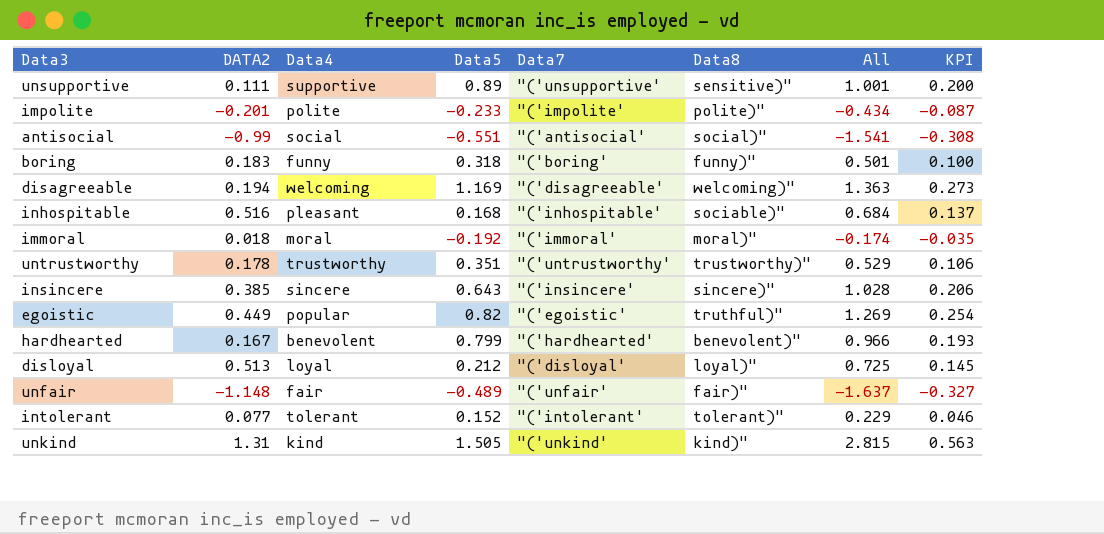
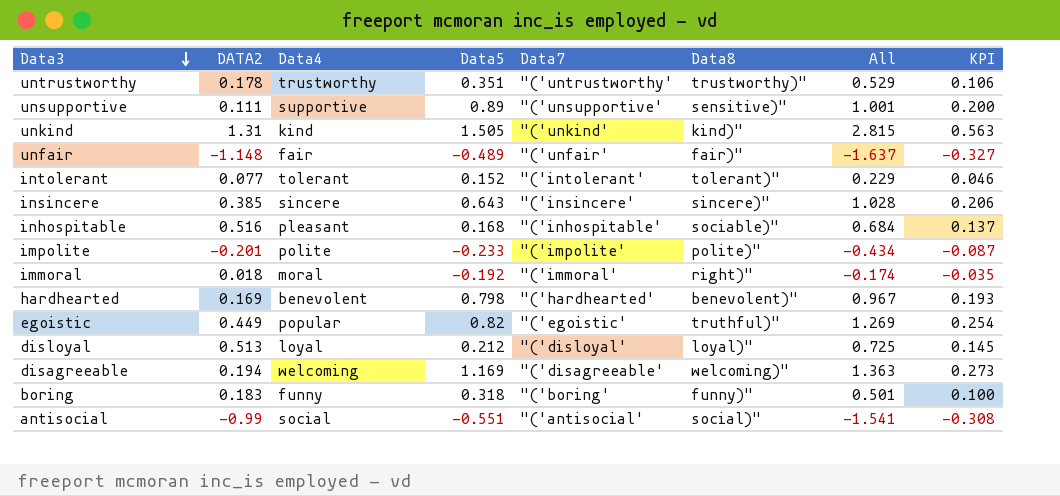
row order: none -> Data3 descending
immoral | Data8: moral)" -> right)"
hardhearted | DATA2: 0.167 -> 0.169
hardhearted | Data5: 0.799 -> 0.798
hardhearted | All: 0.966 -> 0.967

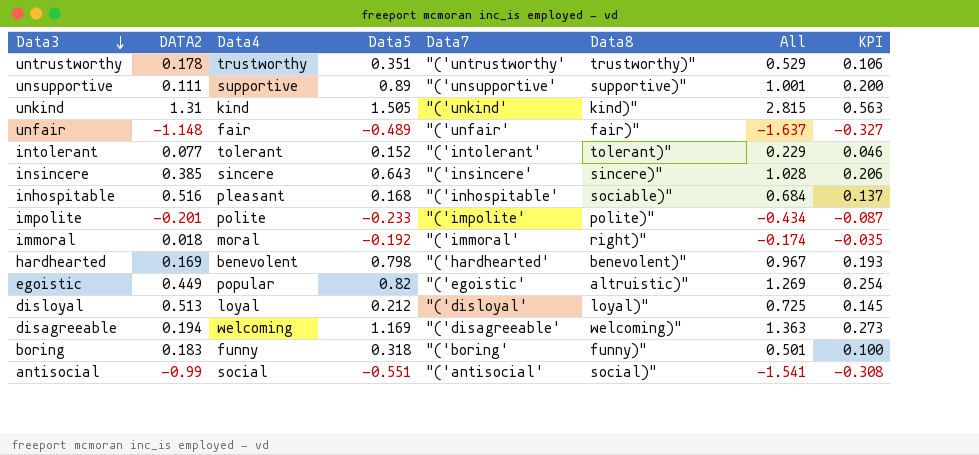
unsupportive | Data8: sensitive)" -> supportive)"
egoistic | Data8: truthful)" -> altruistic)"

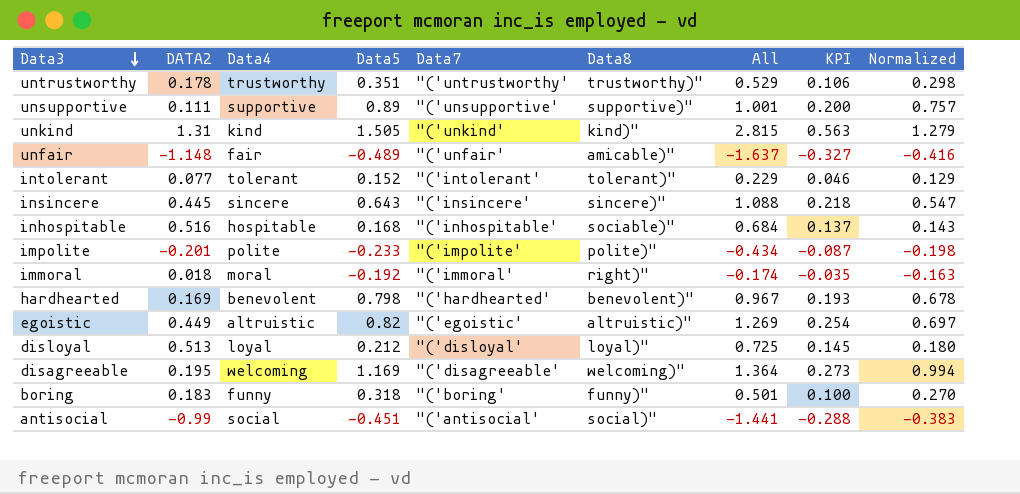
column Normalized | formula: none -> [Data5] * 0.85
unfair | Data8: fair)" -> amicable)"
insincere | DATA2: 0.385 -> 0.445
insincere | All: 1.028 -> 1.088
insincere | KPI: 0.206 -> 0.218
inhospitable | Data4: pleasant -> hospitable
egoistic | Data4: popular -> altruistic
disagreeable | DATA2: 0.194 -> 0.195
disagreeable | All: 1.363 -> 1.364
antisocial | Data5: -0.551 -> -0.451
antisocial | All: -1.541 -> -1.441
antisocial | KPI: -0.308 -> -0.288

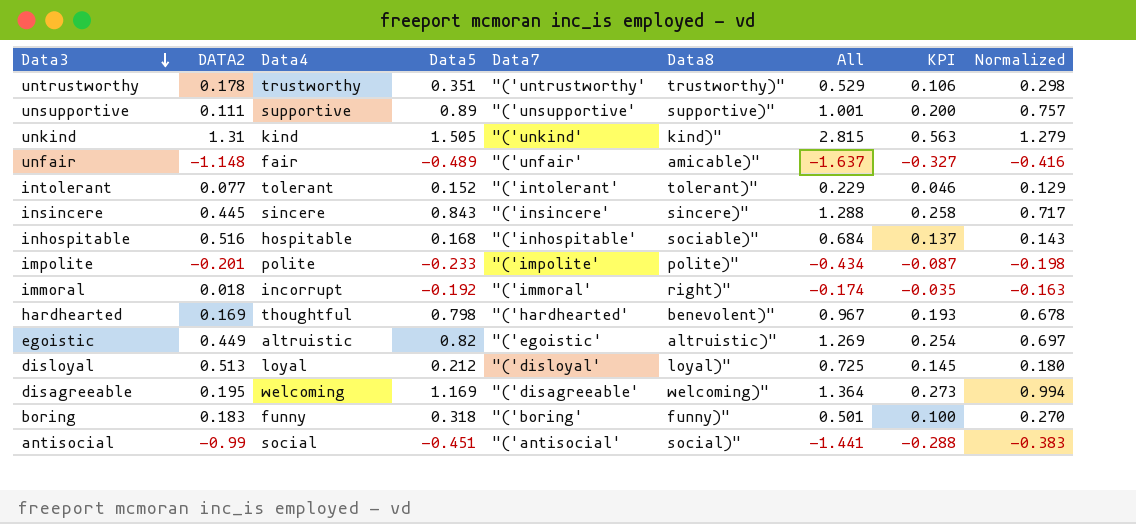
insincere | Data5: 0.643 -> 0.843
insincere | All: 1.088 -> 1.288
insincere | KPI: 0.218 -> 0.258
insincere | Normalized: 0.547 -> 0.717
immoral | Data4: moral -> incorrupt
hardhearted | Data4: benevolent -> thoughtful

